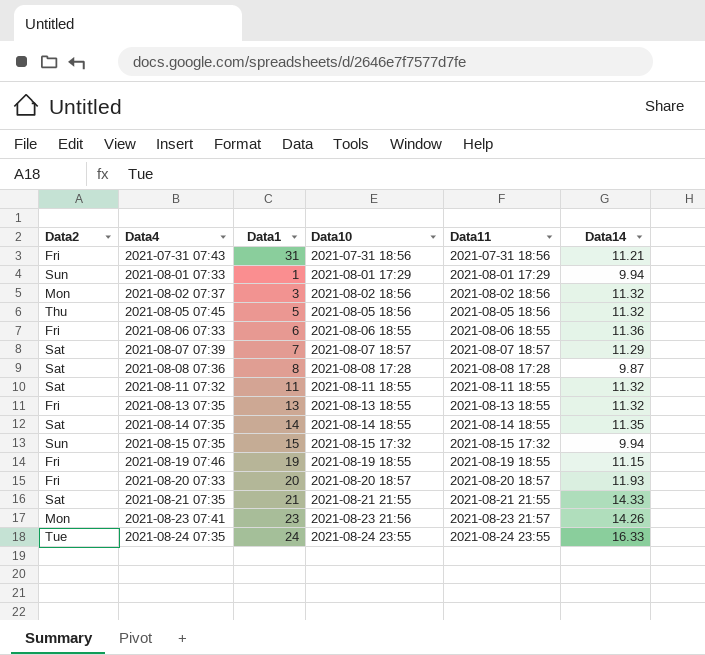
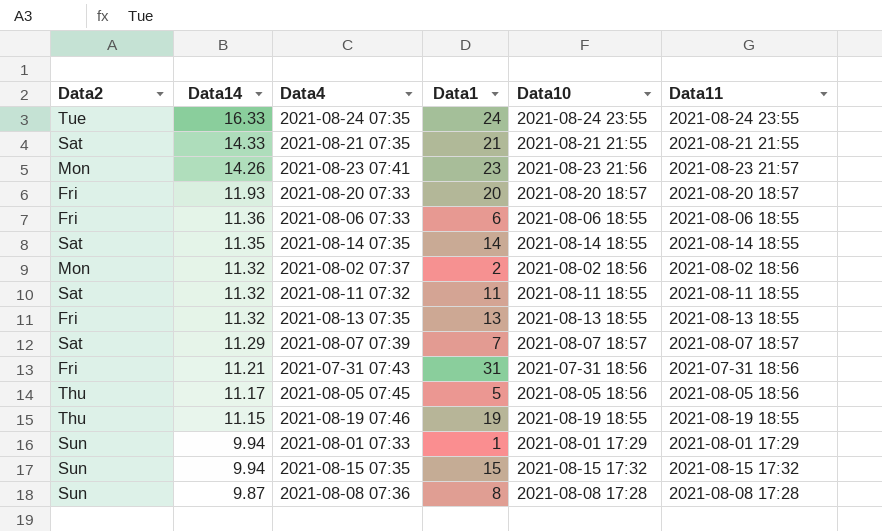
row order: Data4 ascending -> Data14 descending
column Data14 | position: 6 -> 2
2021-08-02 07:37 | Data1: 3 -> 2
2021-08-05 07:45 | Data14: 11.32 -> 11.17
2021-08-19 07:46 | Data2: Fri -> Thu
2021-08-08 07:36 | Data2: Sat -> Sun

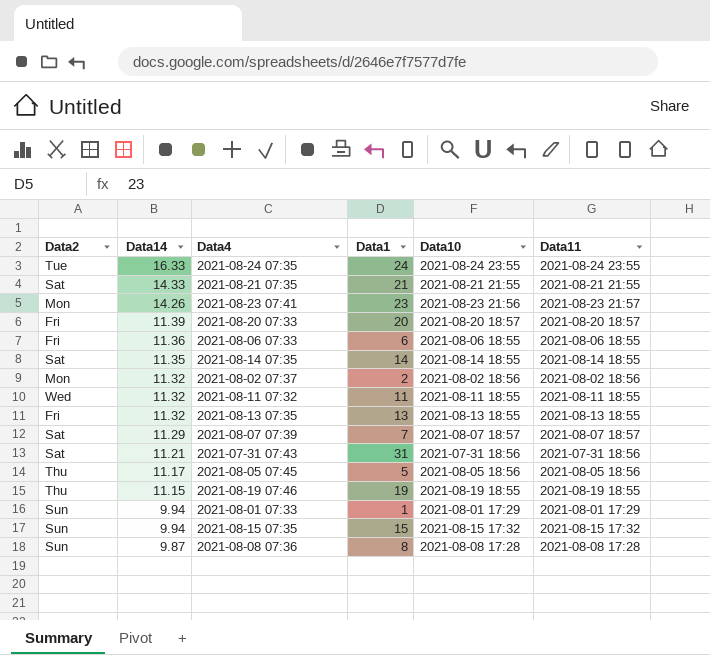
2021-08-20 07:33 | Data14: 11.93 -> 11.39
2021-08-11 07:32 | Data2: Sat -> Wed
2021-07-31 07:43 | Data2: Fri -> Sat

